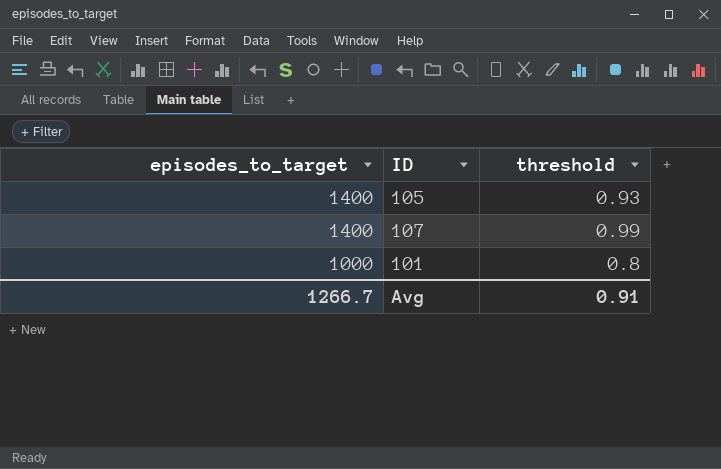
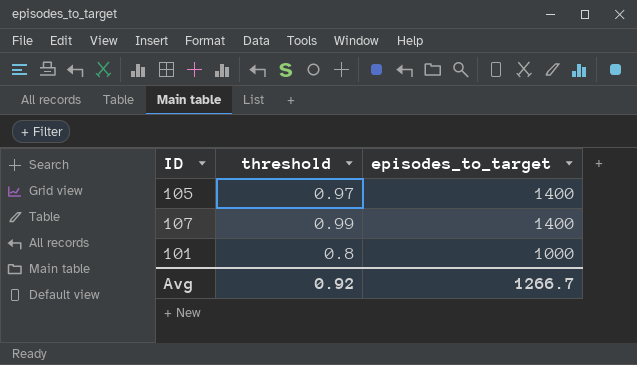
column episodes_to_target | position: 1 -> 3
105 | threshold: 0.93 -> 0.97
Avg | threshold: 0.91 -> 0.92

